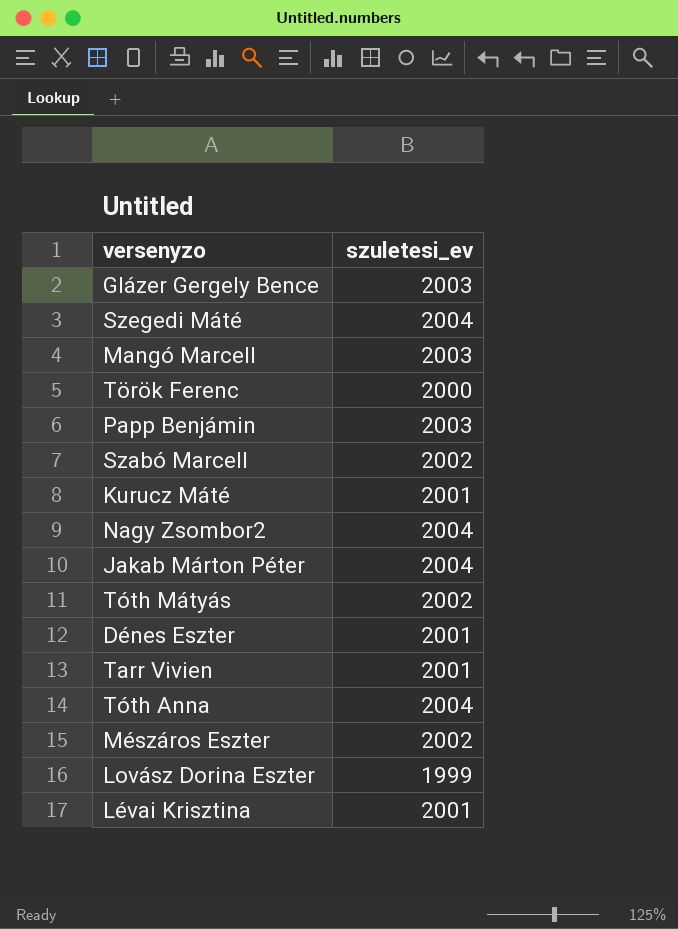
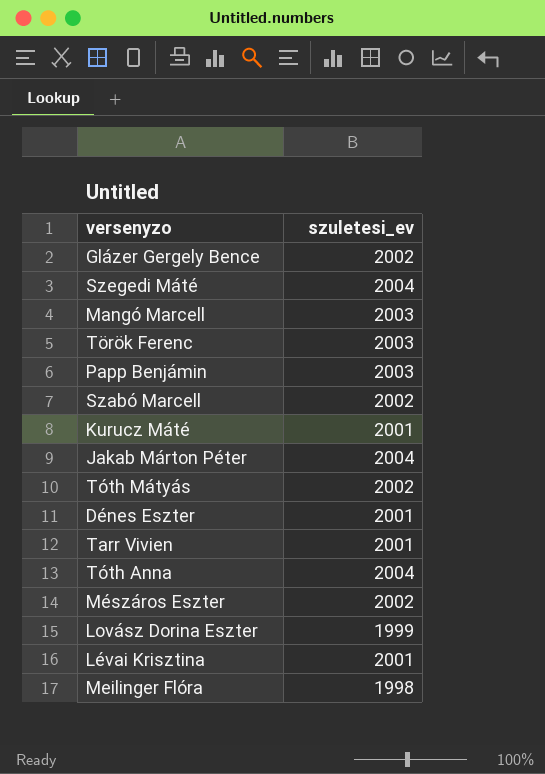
row Nagy Zsombor2: 2004 -> none
Glázer Gergely Bence | szuletesi_ev: 2003 -> 2002
Török Ferenc | szuletesi_ev: 2000 -> 2003
row Meilinger Flóra: none -> 1998

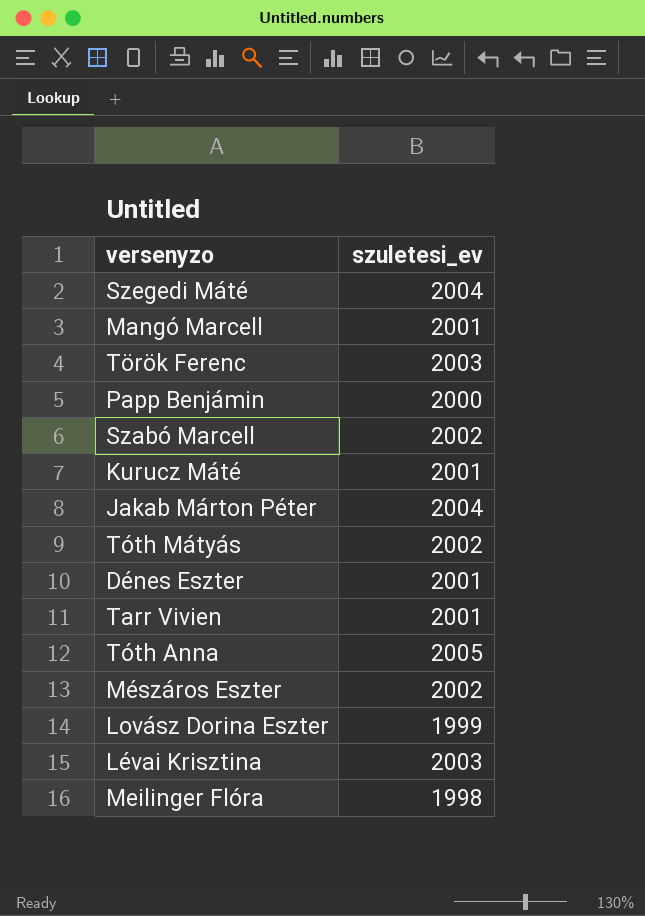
row Glázer Gergely Bence: 2002 -> none
Mangó Marcell | szuletesi_ev: 2003 -> 2001
Papp Benjámin | szuletesi_ev: 2003 -> 2000
Tóth Anna | szuletesi_ev: 2004 -> 2005
Lévai Krisztina | szuletesi_ev: 2001 -> 2003

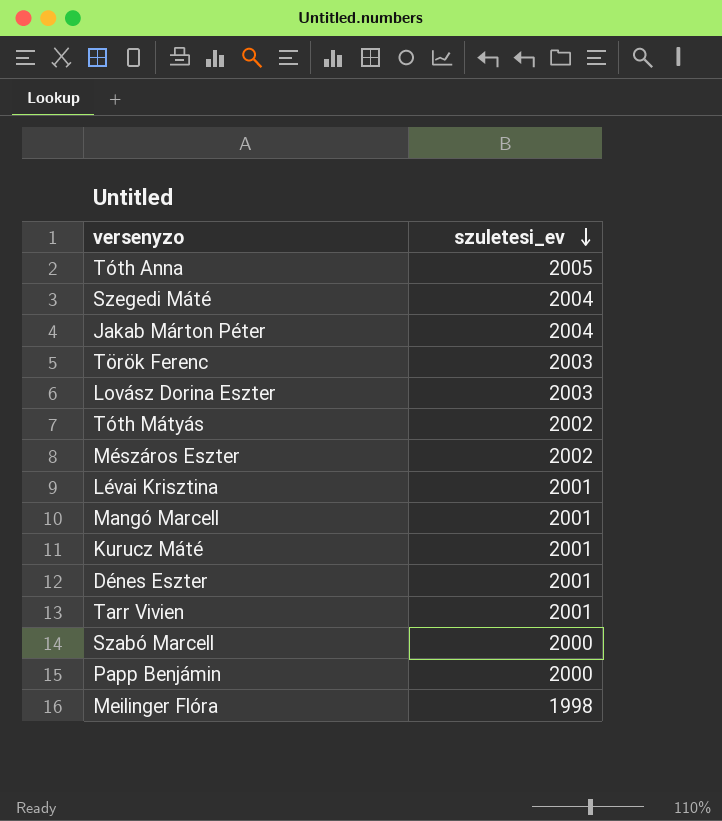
row order: none -> szuletesi_ev descending
Lovász Dorina Eszter | szuletesi_ev: 1999 -> 2003
Lévai Krisztina | szuletesi_ev: 2003 -> 2001
Szabó Marcell | szuletesi_ev: 2002 -> 2000

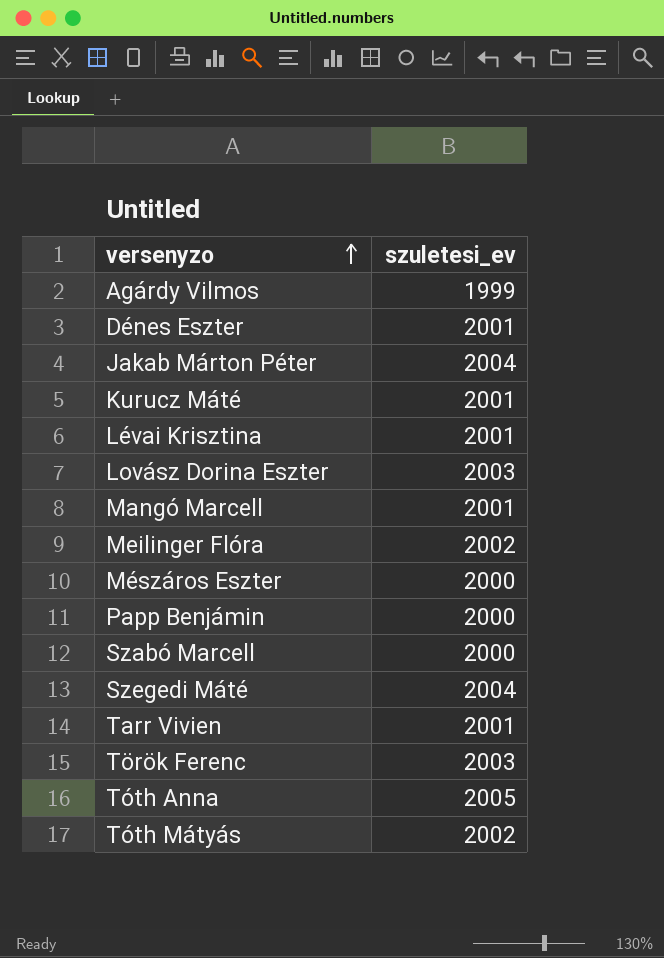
row order: szuletesi_ev descending -> versenyzo ascending
row Agárdy Vilmos: none -> 1999
Meilinger Flóra | szuletesi_ev: 1998 -> 2002
Mészáros Eszter | szuletesi_ev: 2002 -> 2000

